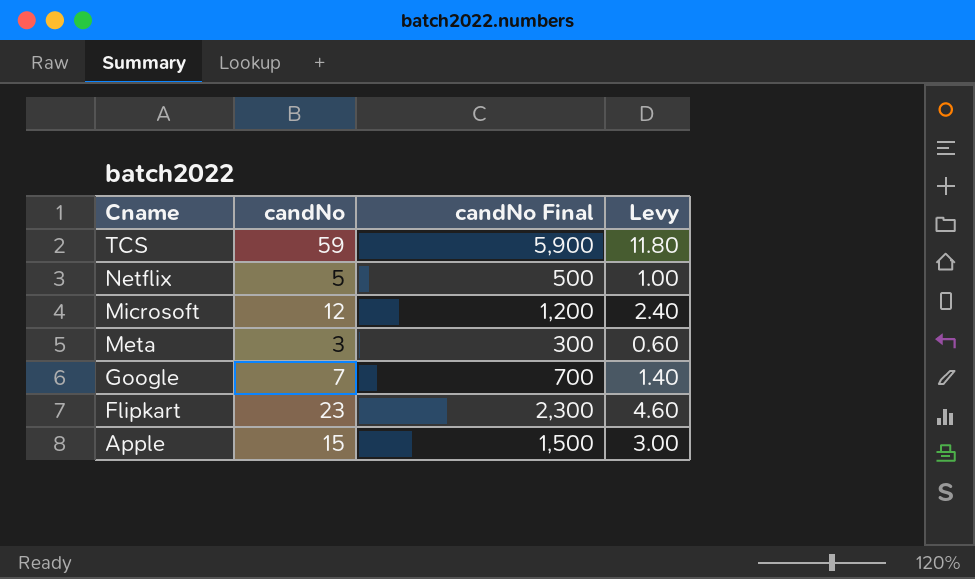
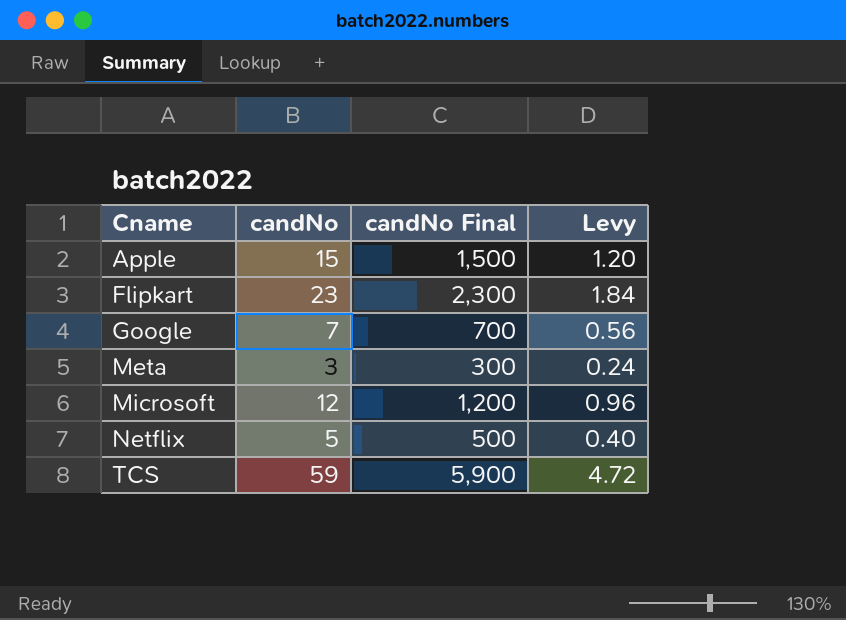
row order: Cname descending -> Cname ascending
column Levy | formula: [candNo] * 0.2 -> [candNo] * 0.08

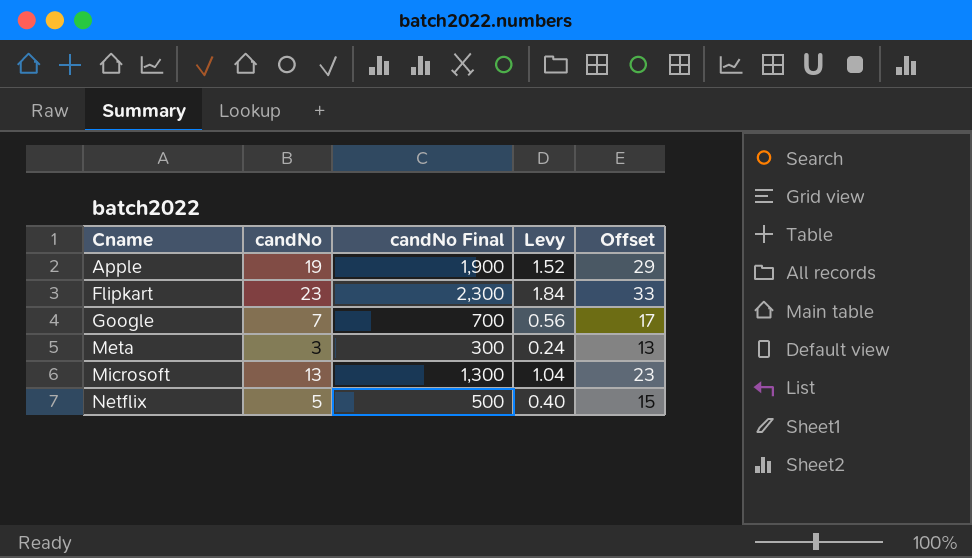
column Offset | formula: none -> [candNo] + 10
row TCS: 59 | 5,900 | 4.72 -> none
Apple | candNo: 15 -> 19
Apple | candNo Final: 1,500 -> 1,900
Apple | Levy: 1.20 -> 1.52
Microsoft | candNo: 12 -> 13
Microsoft | candNo Final: 1,200 -> 1,300
Microsoft | Levy: 0.96 -> 1.04

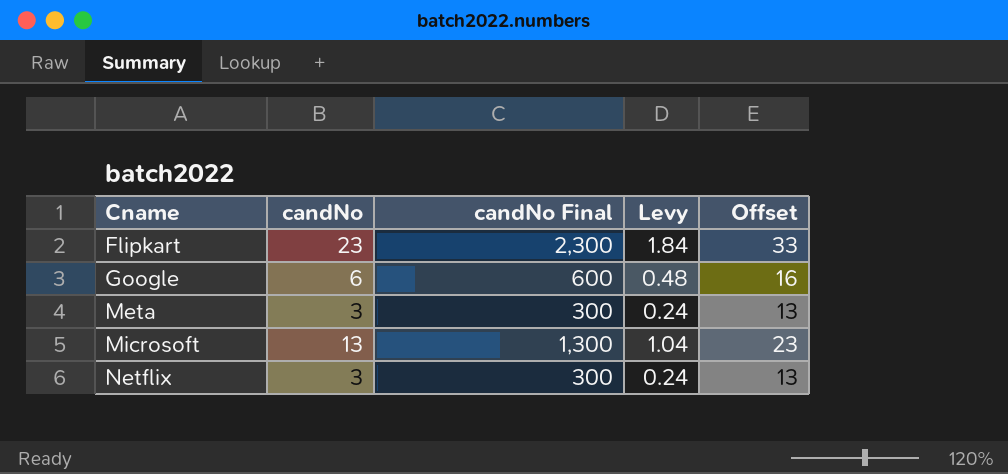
row Apple: 19 | 1,900 | 1.52 | 29 -> none
Google | candNo: 7 -> 6
Google | candNo Final: 700 -> 600
Google | Levy: 0.56 -> 0.48
Google | Offset: 17 -> 16
Netflix | candNo: 5 -> 3
Netflix | candNo Final: 500 -> 300
Netflix | Levy: 0.40 -> 0.24
Netflix | Offset: 15 -> 13

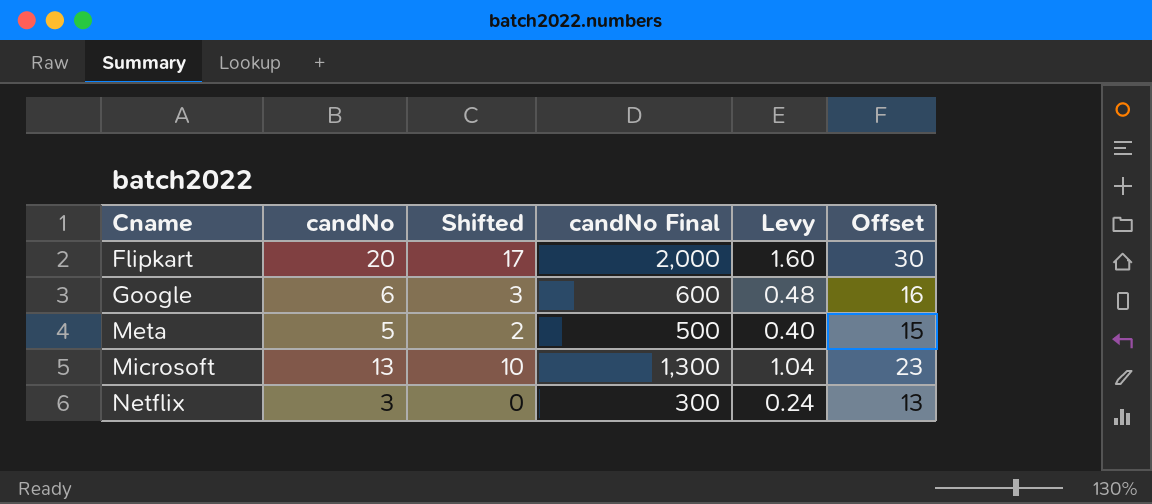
column Shifted | formula: none -> [candNo] - 3
Flipkart | candNo: 23 -> 20
Flipkart | candNo Final: 2,300 -> 2,000
Flipkart | Levy: 1.84 -> 1.60
Flipkart | Offset: 33 -> 30
Meta | candNo: 3 -> 5
Meta | candNo Final: 300 -> 500
Meta | Levy: 0.24 -> 0.40
Meta | Offset: 13 -> 15

